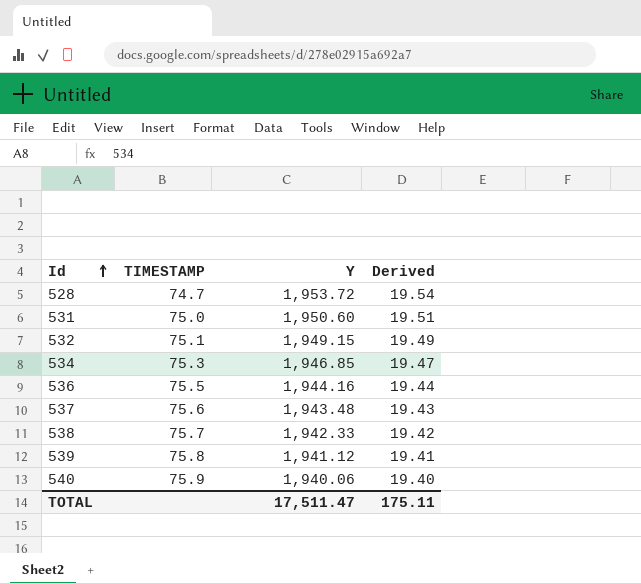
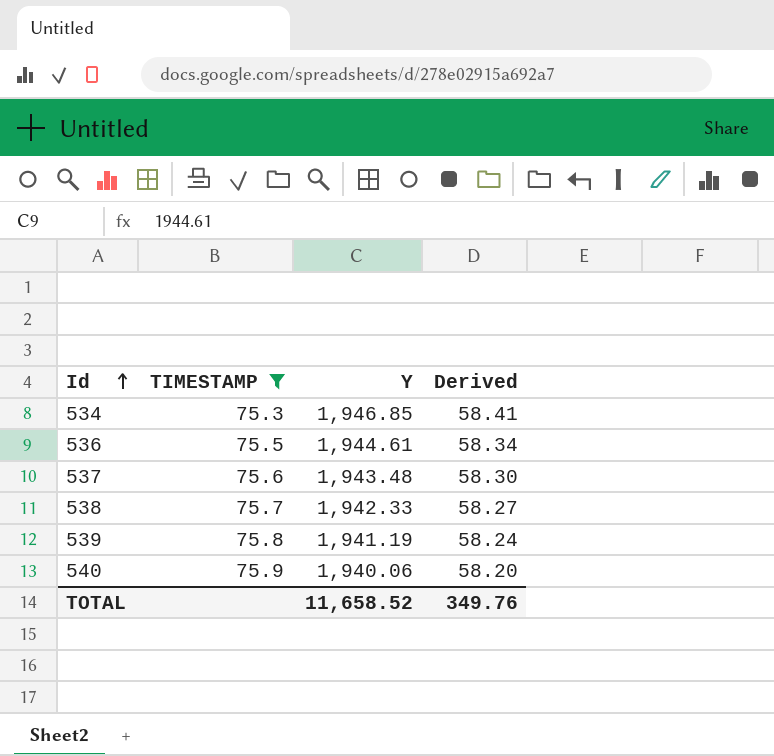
filter: none -> TIMESTAMP >= 75.3
column Derived | formula: [Y] * 0.01 -> [Y] * 0.03
536 | Y: 1,944.16 -> 1,944.61
539 | Y: 1,941.12 -> 1,941.19
TOTAL | Y: 17,511.47 -> 11,658.52
TOTAL | Derived: 175.11 -> 349.76

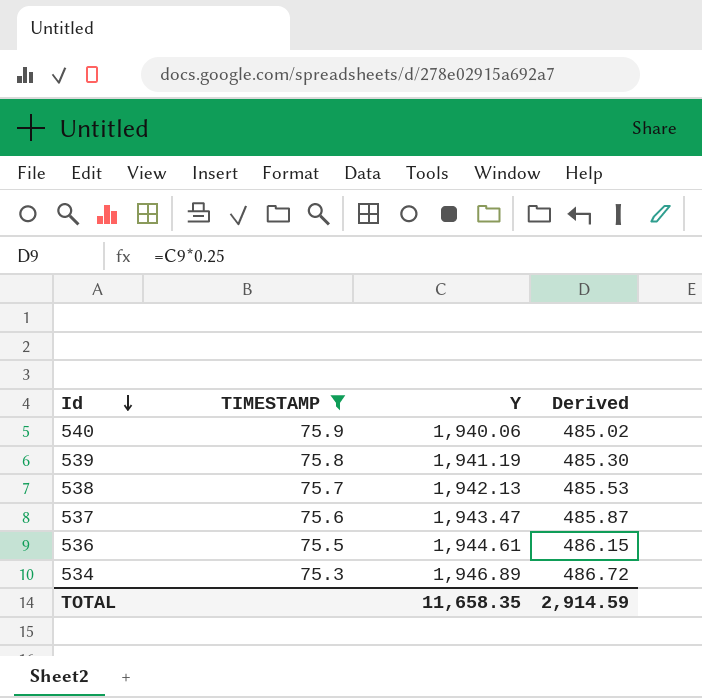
row order: Id ascending -> Id descending
column Derived | formula: [Y] * 0.03 -> [Y] * 0.25
538 | Y: 1,942.33 -> 1,942.13
537 | Y: 1,943.48 -> 1,943.47
534 | Y: 1,946.85 -> 1,946.89
TOTAL | Y: 11,658.52 -> 11,658.35
TOTAL | Derived: 349.76 -> 2,914.59

